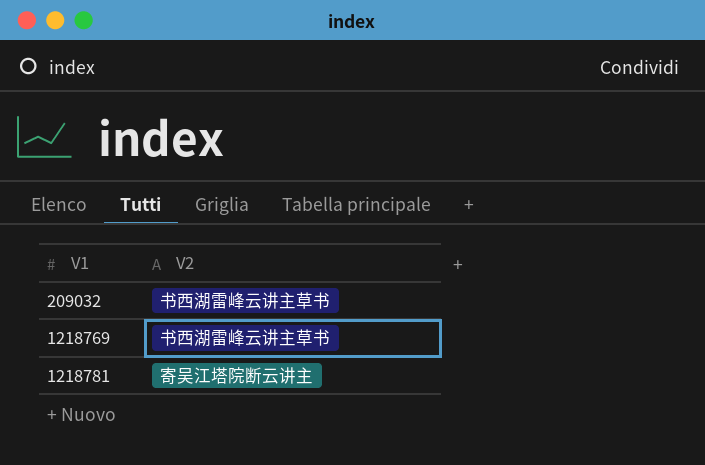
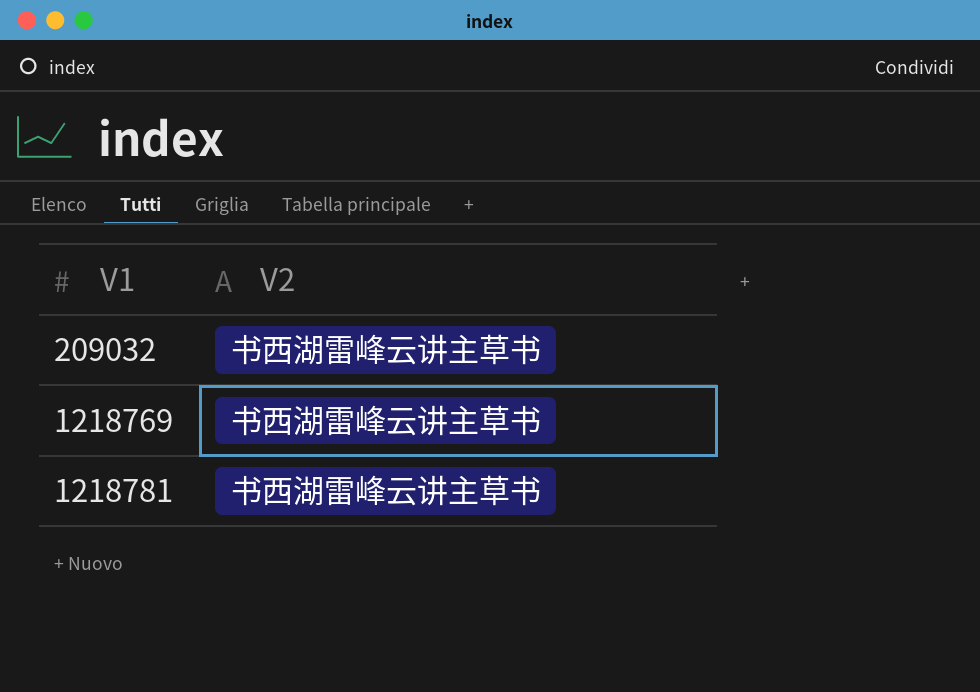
1218781 | V2: 寄吴江塔院断云讲主 -> 书西湖雷峰云讲主草书

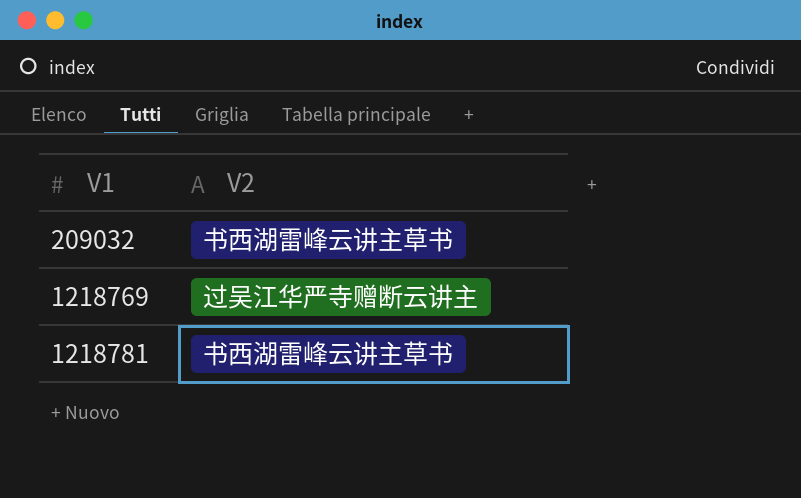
1218769 | V2: 书西湖雷峰云讲主草书 -> 过吴江华严寺赠断云讲主

